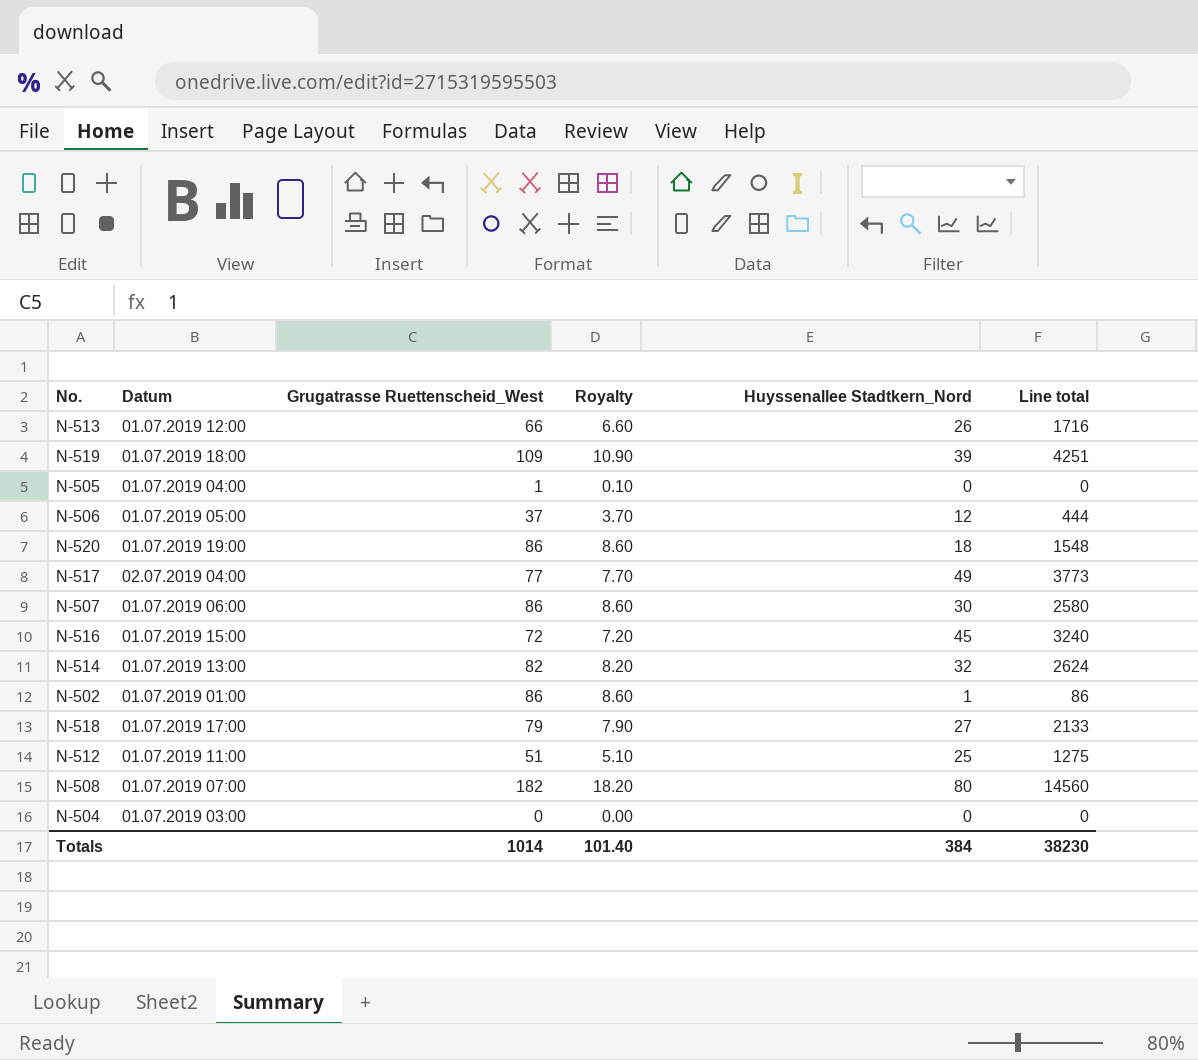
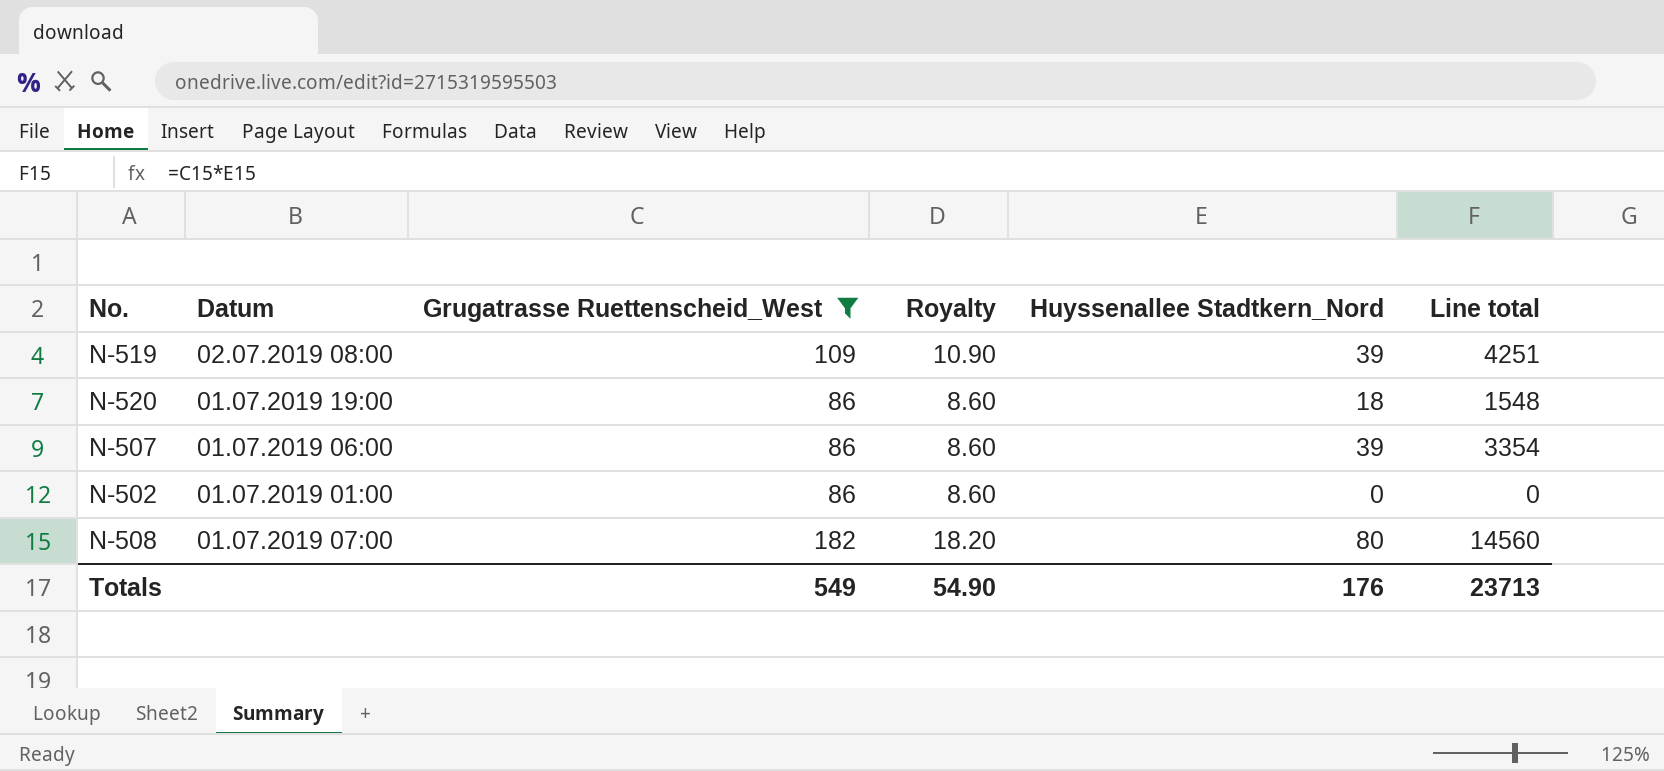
filter: none -> Grugatrasse Ruettenscheid_West >= 86
N-519 | Datum: 01.07.2019 18:00 -> 02.07.2019 08:00
N-507 | Huyssenallee Stadtkern_Nord: 30 -> 39
N-507 | Line total: 2580 -> 3354
N-502 | Huyssenallee Stadtkern_Nord: 1 -> 0
N-502 | Line total: 86 -> 0
Totals | Grugatrasse Ruettenscheid_West: 1014 -> 549
Totals | Royalty: 101.40 -> 54.90
Totals | Huyssenallee Stadtkern_Nord: 384 -> 176
Totals | Line total: 38230 -> 23713

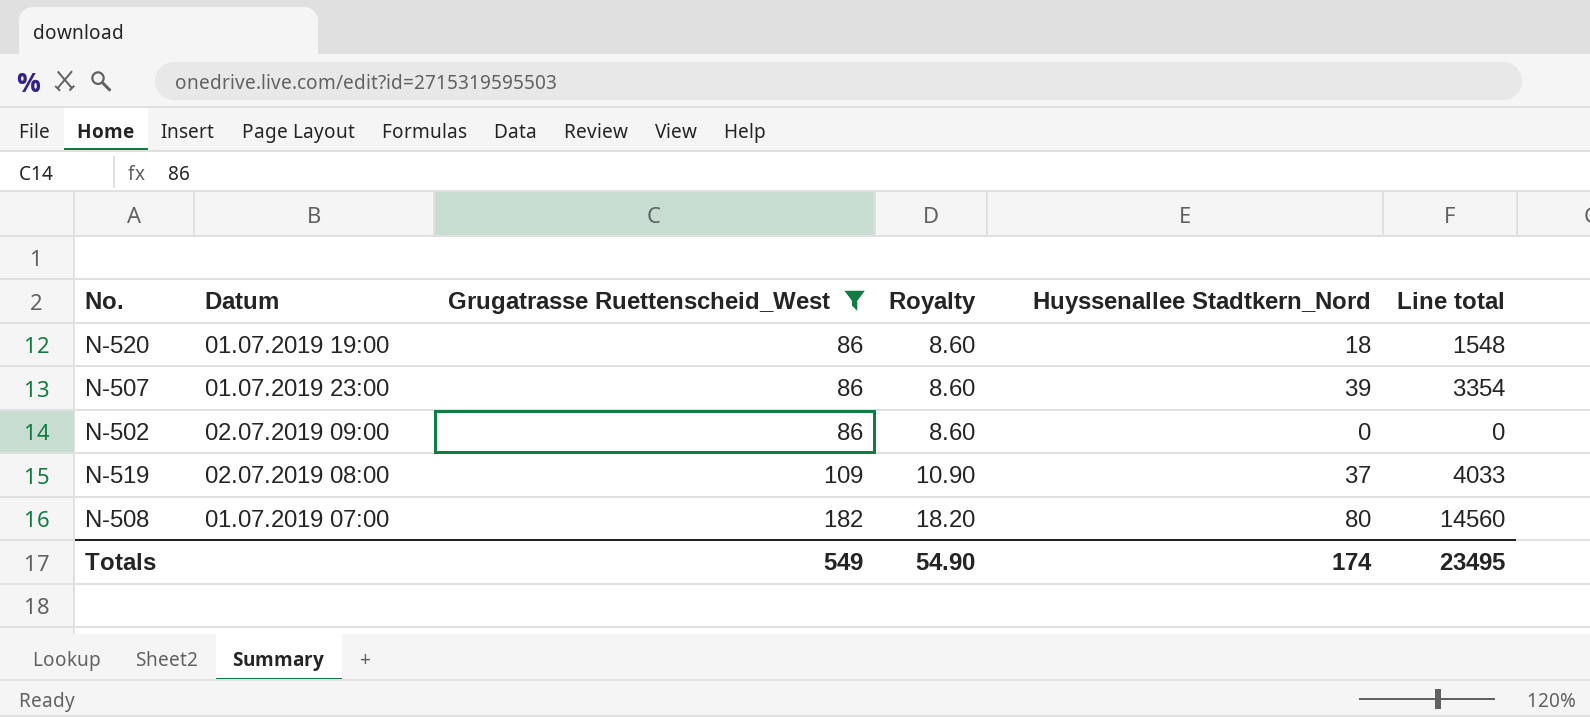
row order: none -> Grugatrasse Ruettenscheid_West ascending
N-507 | Datum: 01.07.2019 06:00 -> 01.07.2019 23:00
N-502 | Datum: 01.07.2019 01:00 -> 02.07.2019 09:00
N-519 | Huyssenallee Stadtkern_Nord: 39 -> 37
N-519 | Line total: 4251 -> 4033
Totals | Huyssenallee Stadtkern_Nord: 176 -> 174
Totals | Line total: 23713 -> 23495

